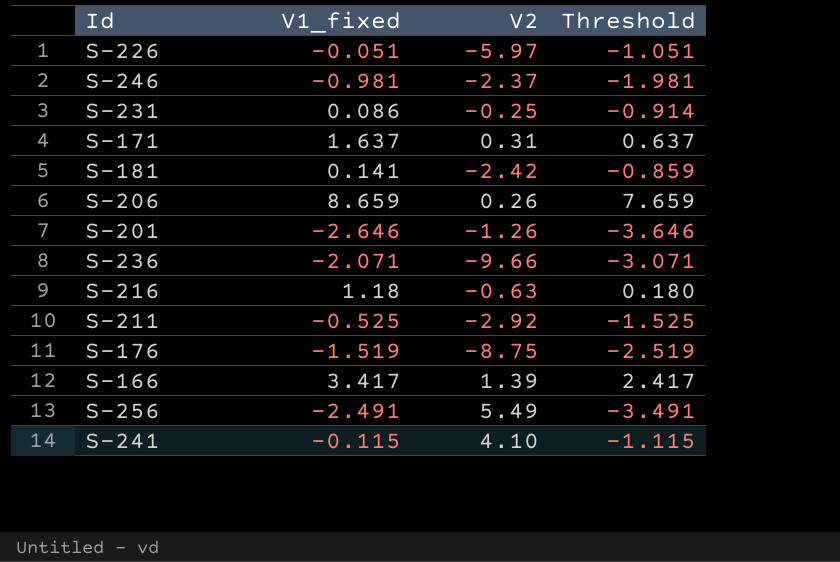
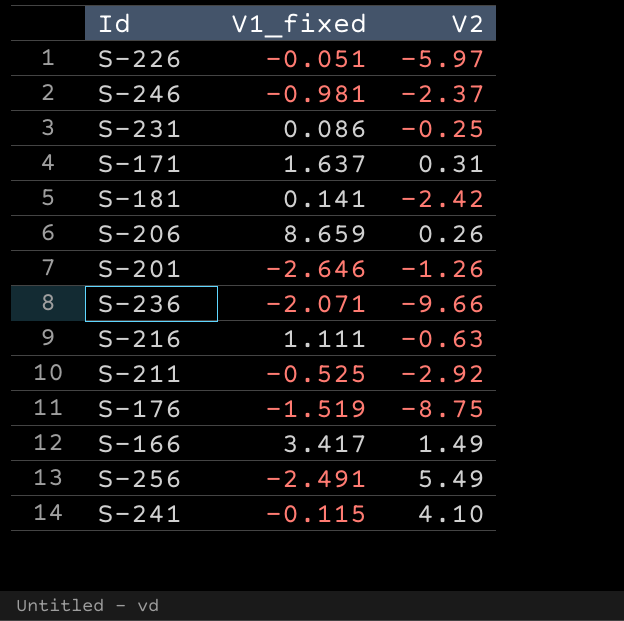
column Threshold | formula: [V1_fixed] - 1 -> none
S-216 | V1_fixed: 1.18 -> 1.111
S-166 | V2: 1.39 -> 1.49

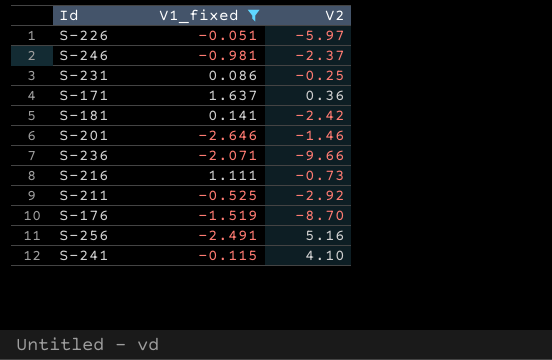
filter: none -> V1_fixed <= 1.637
S-171 | V2: 0.31 -> 0.36
S-201 | V2: -1.26 -> -1.46
S-216 | V2: -0.63 -> -0.73
S-176 | V2: -8.75 -> -8.70
S-256 | V2: 5.49 -> 5.16

